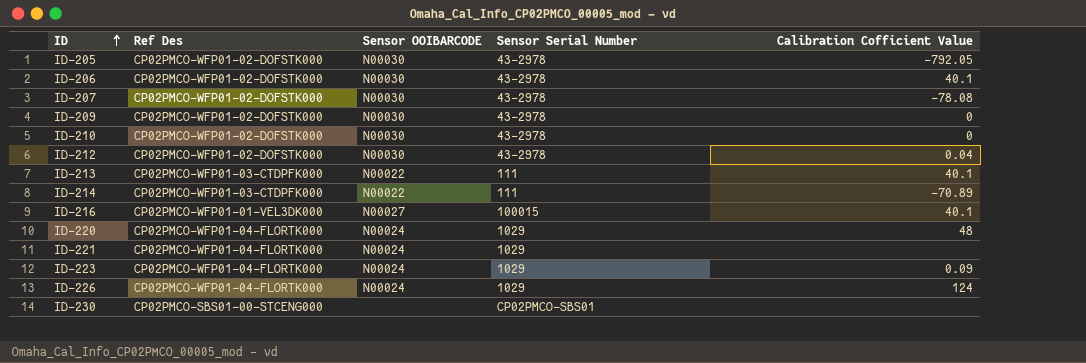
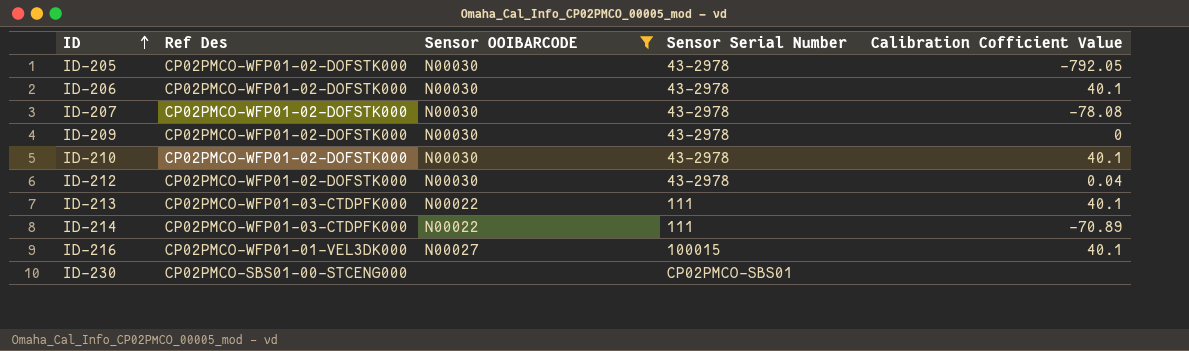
filter: none -> Sensor OOIBARCODE != N00024
ID-210 | Calibration Cofficient Value: 0 -> 40.1

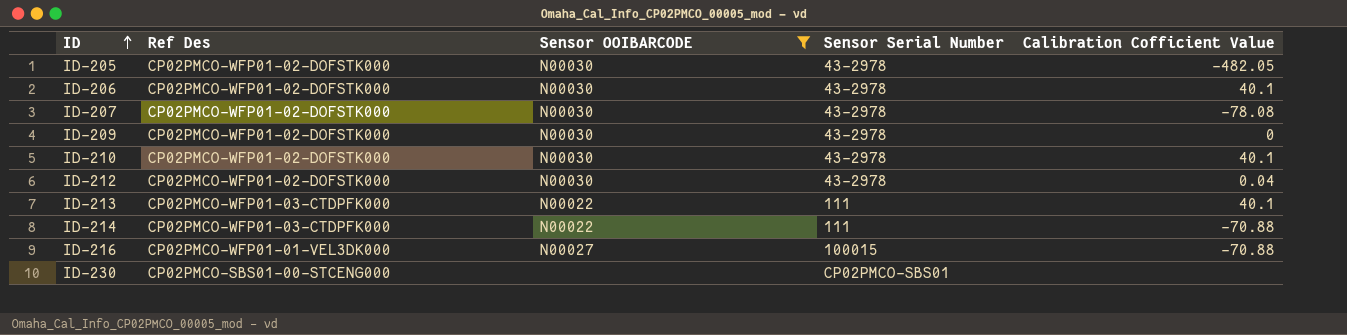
ID-205 | Calibration Cofficient Value: -792.05 -> -482.05
ID-214 | Calibration Cofficient Value: -70.89 -> -70.88
ID-216 | Calibration Cofficient Value: 40.1 -> -70.88

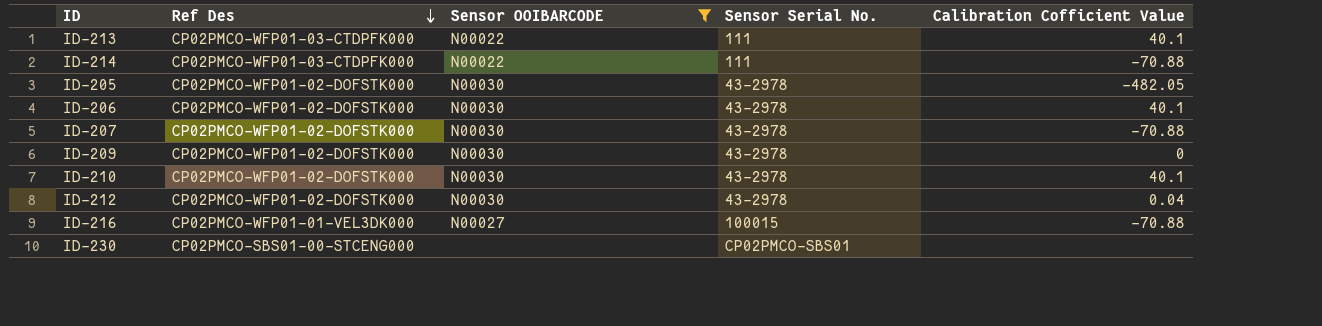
row order: ID ascending -> Ref Des descending
column name: Sensor Serial Number -> Sensor Serial No.
ID-207 | Calibration Cofficient Value: -78.08 -> -70.88

